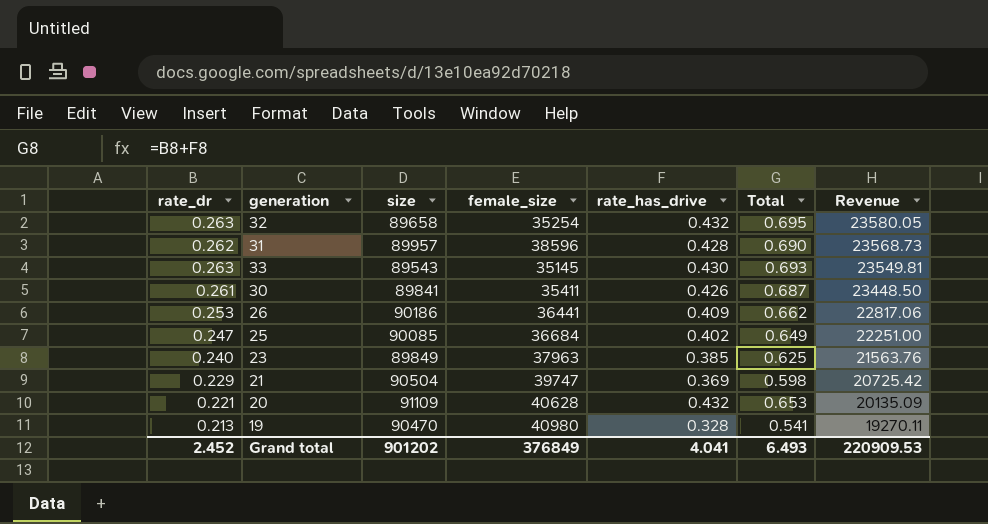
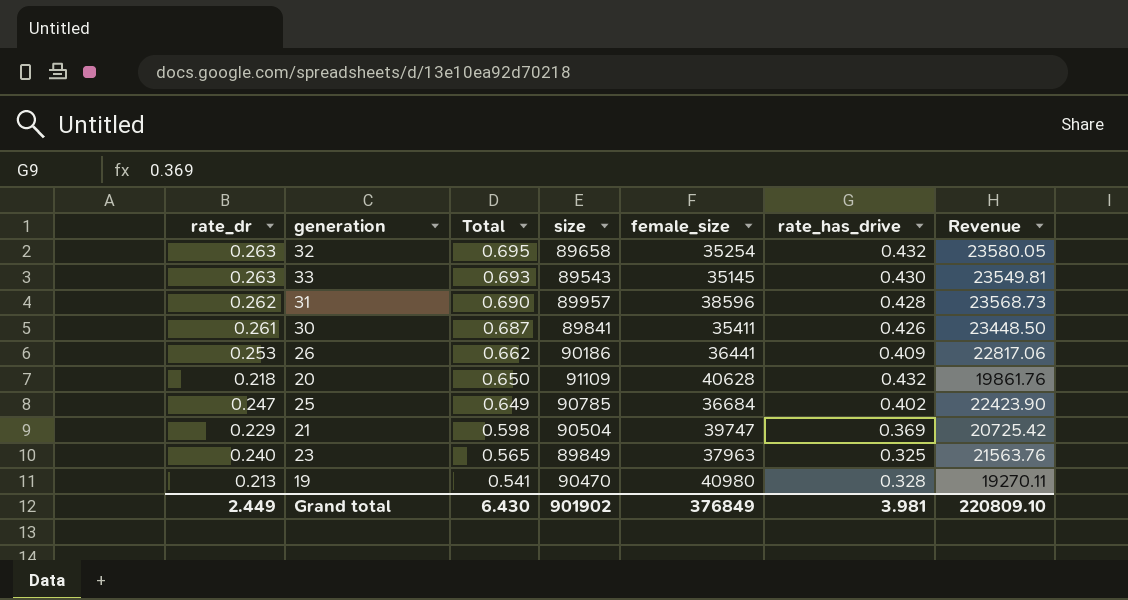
row order: Revenue descending -> Total descending
column Total | position: 6 -> 3
20 | rate_dr: 0.221 -> 0.218
20 | Total: 0.653 -> 0.650
20 | Revenue: 20135.09 -> 19861.76
25 | size: 90085 -> 90785
25 | Revenue: 22251.00 -> 22423.90
23 | Total: 0.625 -> 0.565
23 | rate_has_drive: 0.385 -> 0.325
Grand total | rate_dr: 2.452 -> 2.449
Grand total | Total: 6.493 -> 6.430
Grand total | size: 901202 -> 901902
Grand total | rate_has_drive: 4.041 -> 3.981
Grand total | Revenue: 220909.53 -> 220809.10

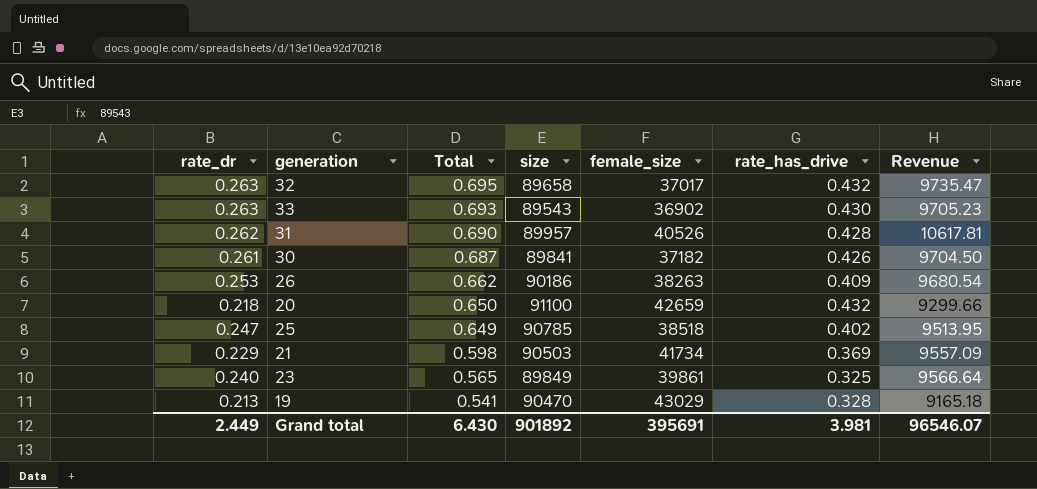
column Revenue | formula: [rate_dr] * [size] -> [rate_dr] * [female_size]
32 | female_size: 35254 -> 37017
33 | female_size: 35145 -> 36902
31 | female_size: 38596 -> 40526
30 | female_size: 35411 -> 37182
26 | female_size: 36441 -> 38263
20 | size: 91109 -> 91100
20 | female_size: 40628 -> 42659
25 | female_size: 36684 -> 38518
21 | size: 90504 -> 90503
21 | female_size: 39747 -> 41734
23 | female_size: 37963 -> 39861
19 | female_size: 40980 -> 43029
Grand total | size: 901902 -> 901892
Grand total | female_size: 376849 -> 395691
Grand total | Revenue: 220809.10 -> 96546.07

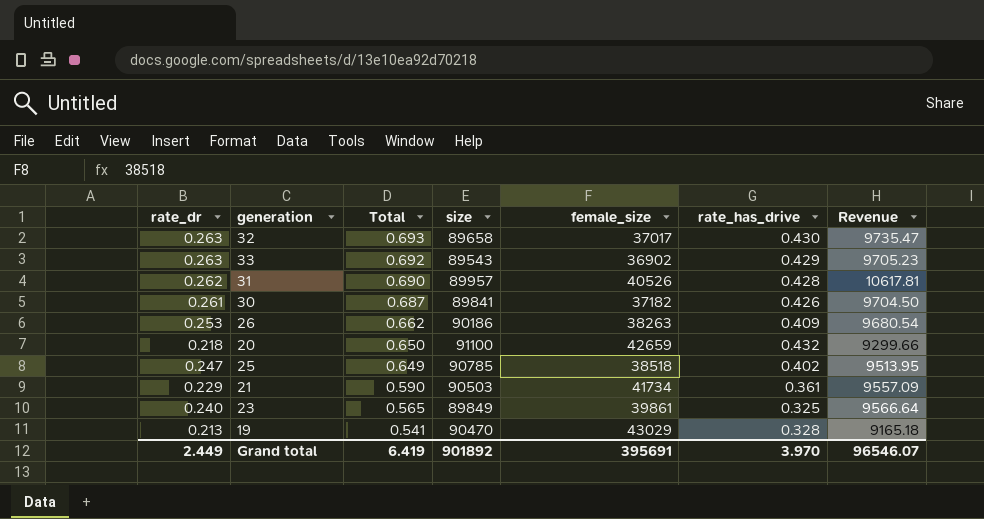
32 | Total: 0.695 -> 0.693
32 | rate_has_drive: 0.432 -> 0.430
33 | Total: 0.693 -> 0.692
33 | rate_has_drive: 0.430 -> 0.429
21 | Total: 0.598 -> 0.590
21 | rate_has_drive: 0.369 -> 0.361
Grand total | Total: 6.430 -> 6.419
Grand total | rate_has_drive: 3.981 -> 3.970

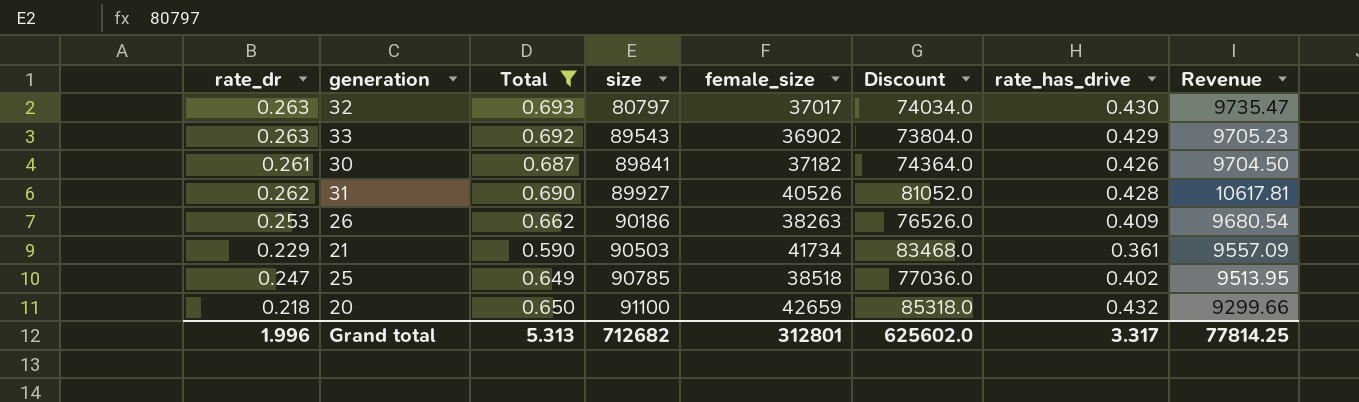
filter: none -> Total >= 0.590
row order: Total descending -> size ascending
column Discount | formula: none -> [female_size] * 2
32 | size: 89658 -> 80797
31 | size: 89957 -> 89927
Grand total | rate_dr: 2.449 -> 1.996
Grand total | Total: 6.419 -> 5.313
Grand total | size: 901892 -> 712682
Grand total | female_size: 395691 -> 312801
Grand total | rate_has_drive: 3.970 -> 3.317
Grand total | Revenue: 96546.07 -> 77814.25

